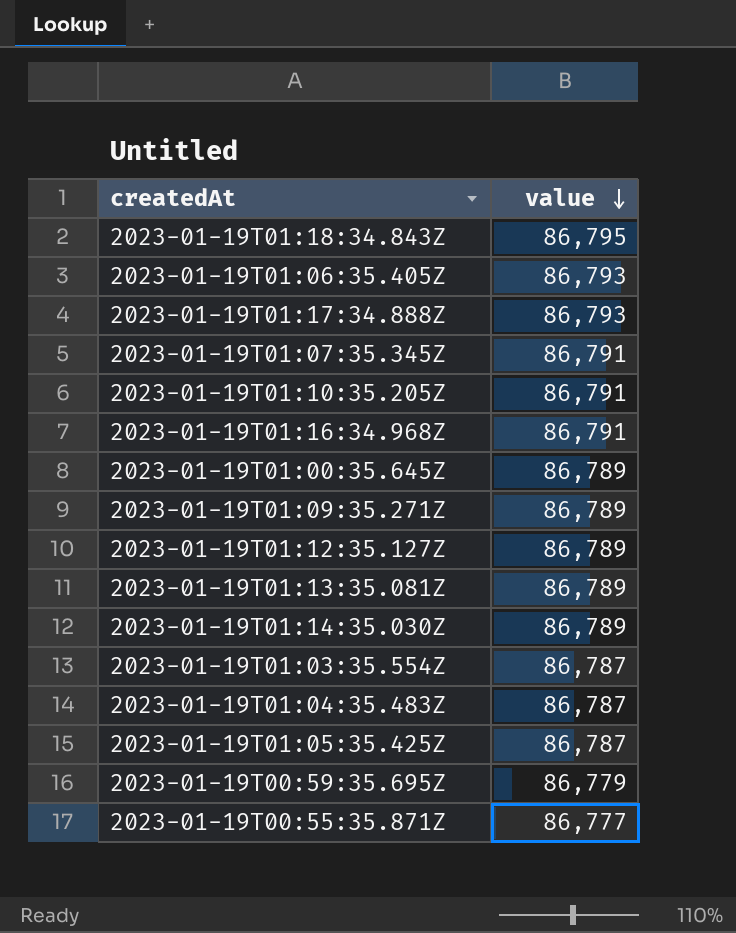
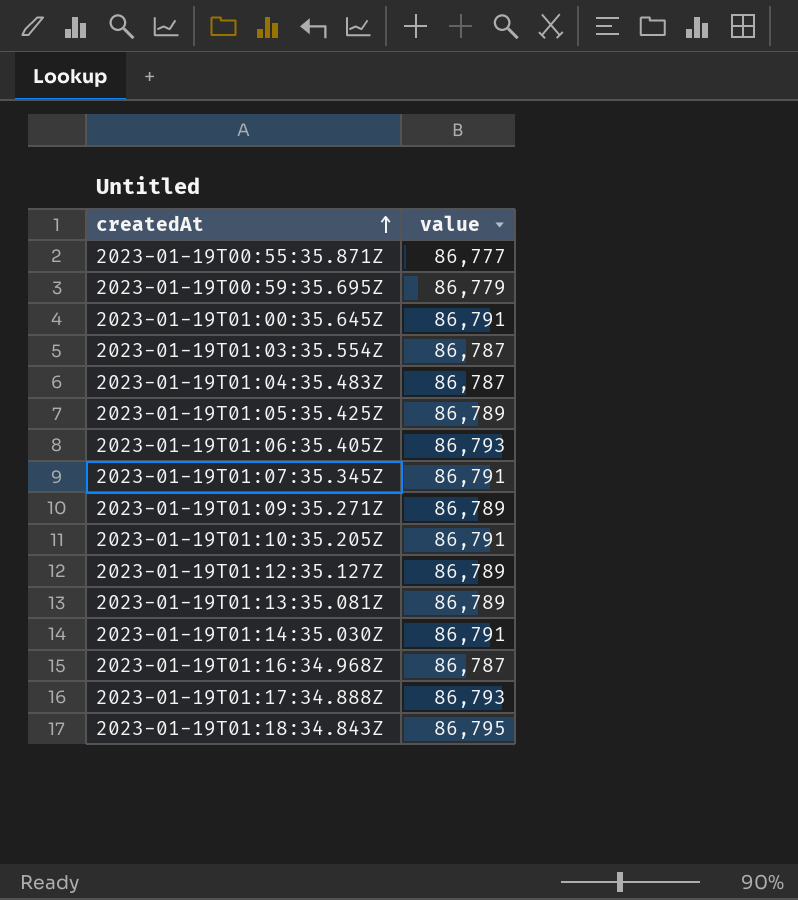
row order: value descending -> createdAt ascending
2023-01-19T01:00:35.645Z | value: 86,789 -> 86,791
2023-01-19T01:05:35.425Z | value: 86,787 -> 86,789
2023-01-19T01:14:35.030Z | value: 86,789 -> 86,791
2023-01-19T01:16:34.968Z | value: 86,791 -> 86,787

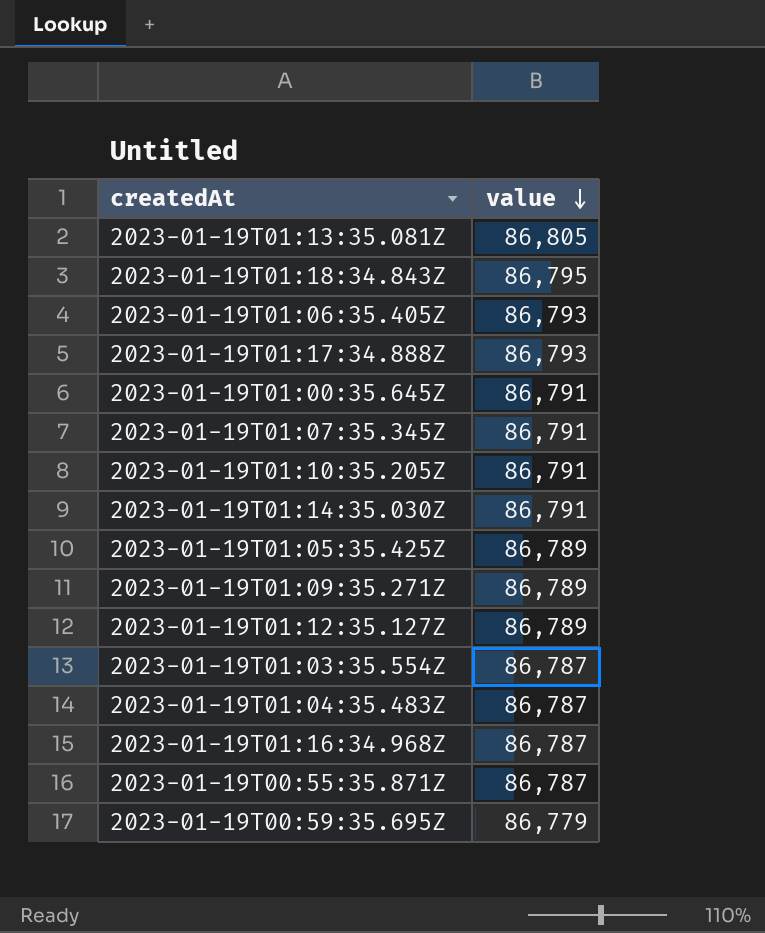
row order: createdAt ascending -> value descending
2023-01-19T01:13:35.081Z | value: 86,789 -> 86,805
2023-01-19T00:55:35.871Z | value: 86,777 -> 86,787

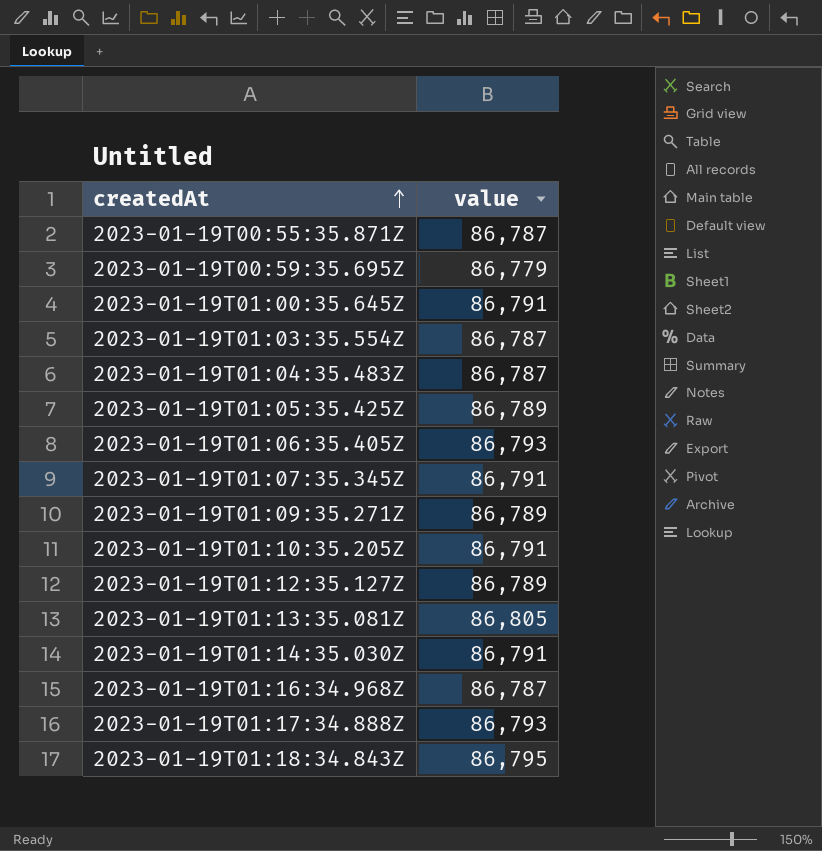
row order: value descending -> createdAt ascending

